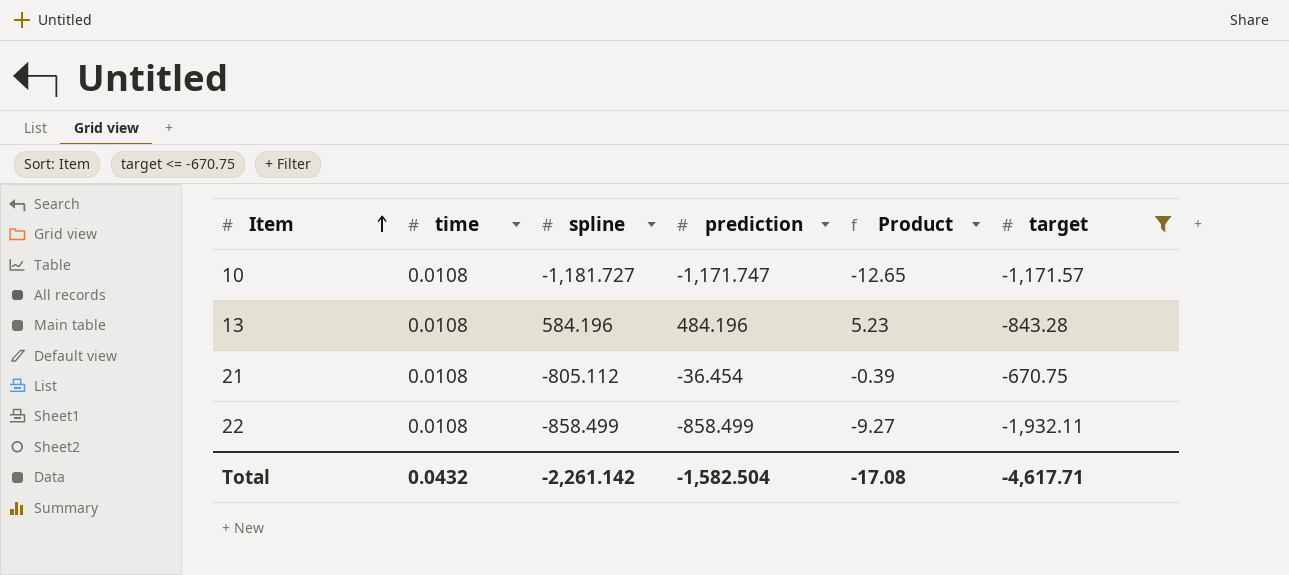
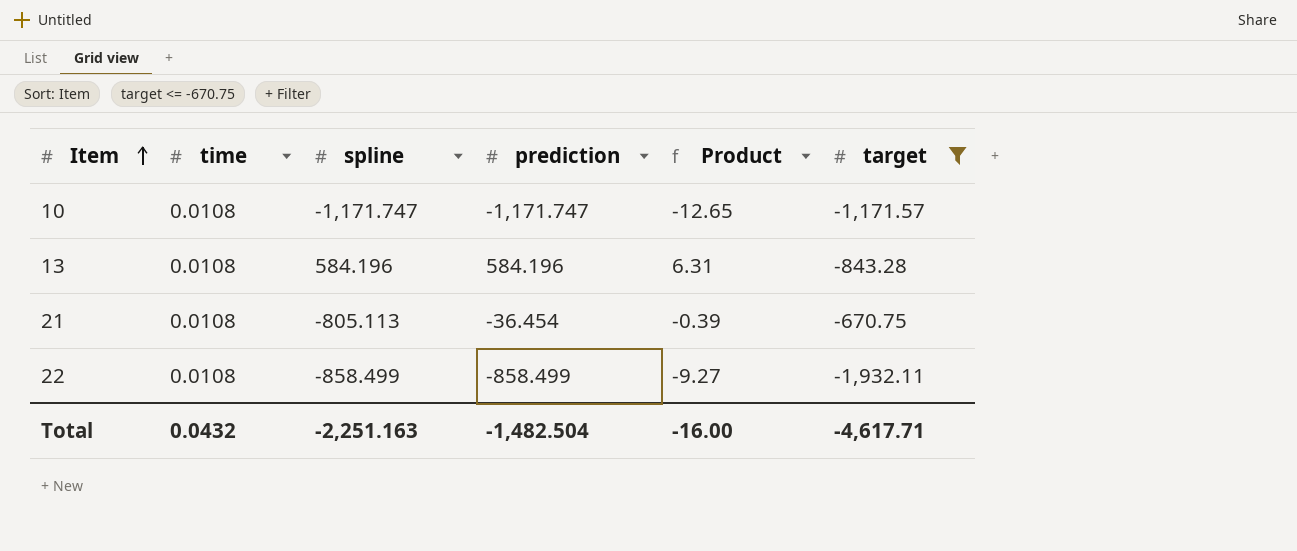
10 | spline: -1,181.727 -> -1,171.747
13 | prediction: 484.196 -> 584.196
13 | Product: 5.23 -> 6.31
21 | spline: -805.112 -> -805.113
Total | spline: -2,261.142 -> -2,251.163
Total | prediction: -1,582.504 -> -1,482.504
Total | Product: -17.08 -> -16.00

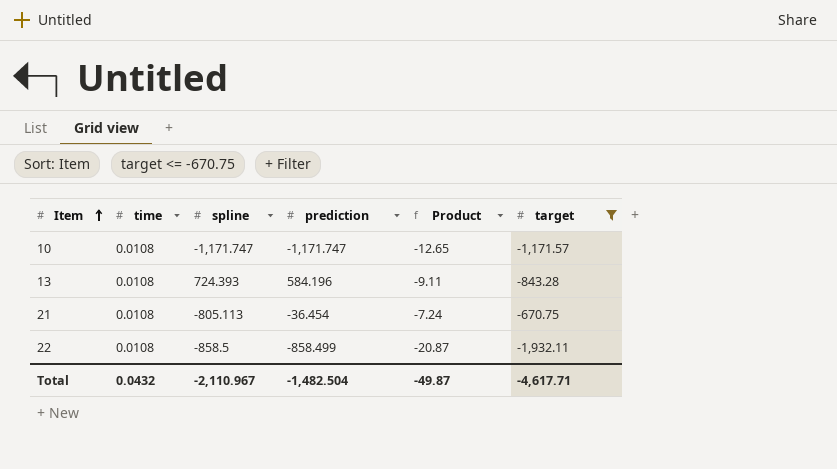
column Product | formula: [time] * [prediction] -> [time] * [target]
13 | spline: 584.196 -> 724.393
22 | spline: -858.499 -> -858.5
Total | spline: -2,251.163 -> -2,110.967
Total | Product: -16.00 -> -49.87

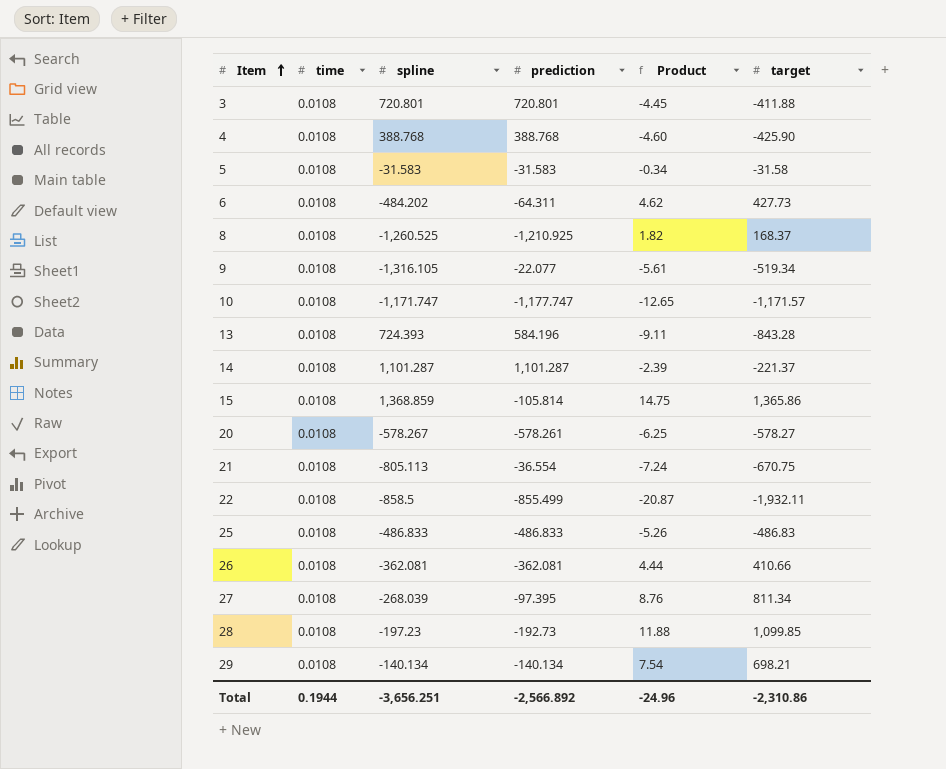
filter: target <= -670.75 -> none
10 | prediction: -1,171.747 -> -1,177.747
21 | prediction: -36.454 -> -36.554
22 | prediction: -858.499 -> -855.499
Total | time: 0.0432 -> 0.1944
Total | spline: -2,110.967 -> -3,656.251
Total | prediction: -1,482.504 -> -2,566.892
Total | Product: -49.87 -> -24.96
Total | target: -4,617.71 -> -2,310.86

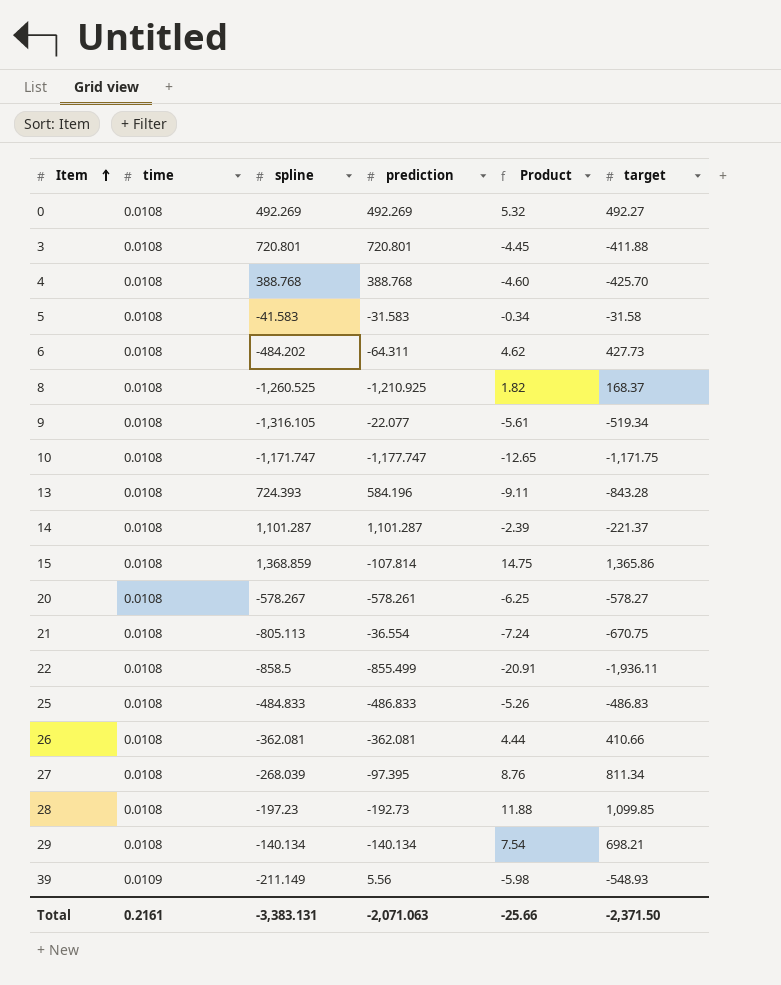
row 0: none -> 0.0108 | 492.269 | 492.269 | 5.32 | 492.27
4 | target: -425.90 -> -425.70
5 | spline: -31.583 -> -41.583
10 | target: -1,171.57 -> -1,171.75
15 | prediction: -105.814 -> -107.814
22 | Product: -20.87 -> -20.91
22 | target: -1,932.11 -> -1,936.11
25 | spline: -486.833 -> -484.833
row 39: none -> 0.0109 | -211.149 | 5.56 | -5.98 | -548.93
Total | time: 0.1944 -> 0.2161
Total | spline: -3,656.251 -> -3,383.131
Total | prediction: -2,566.892 -> -2,071.063
Total | Product: -24.96 -> -25.66
Total | target: -2,310.86 -> -2,371.50

